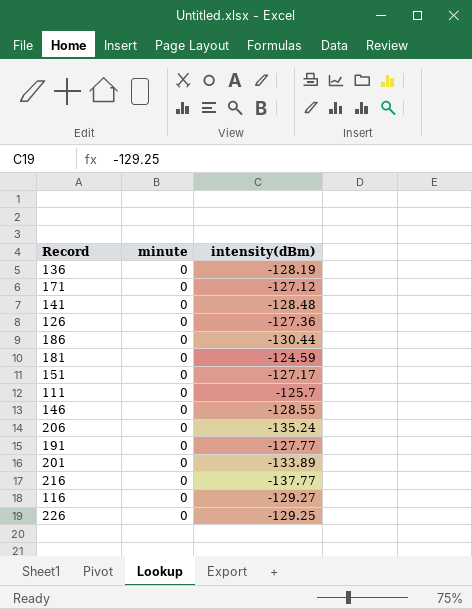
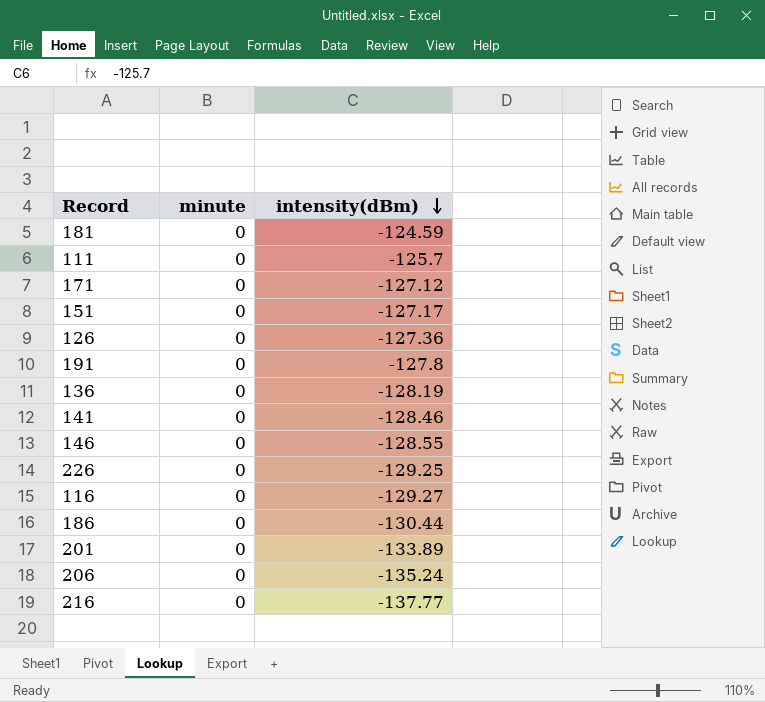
row order: none -> intensity(dBm) descending
191 | intensity(dBm): -127.77 -> -127.8
141 | intensity(dBm): -128.48 -> -128.46

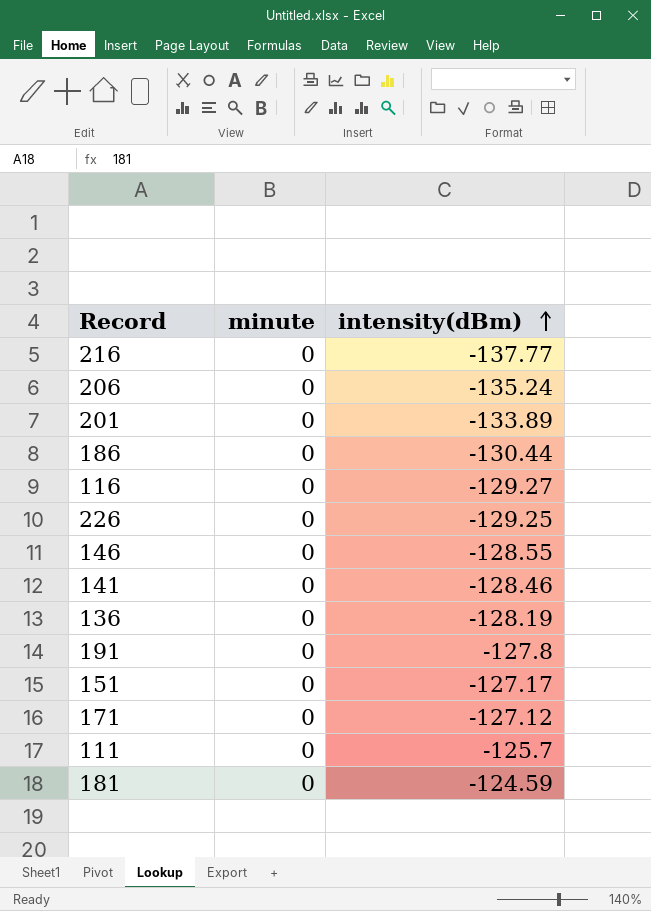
row order: intensity(dBm) descending -> intensity(dBm) ascending
row 126: 0 | -127.36 -> none

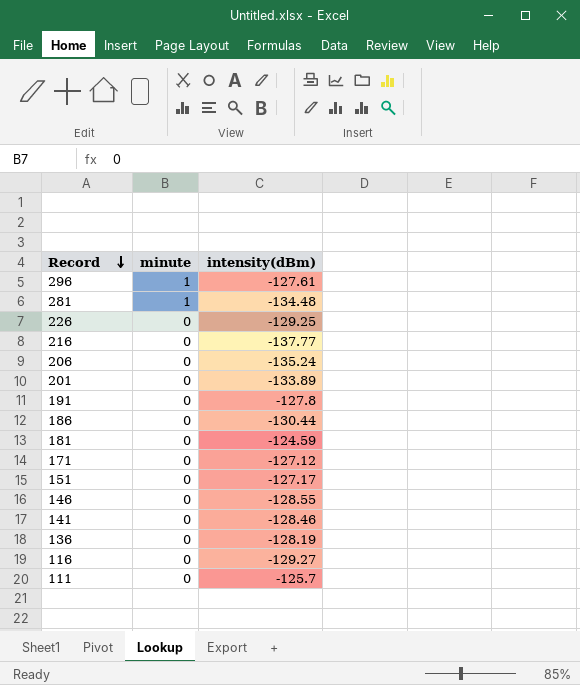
row order: intensity(dBm) ascending -> Record descending
row 296: none -> 1 | -127.61
row 281: none -> 1 | -134.48

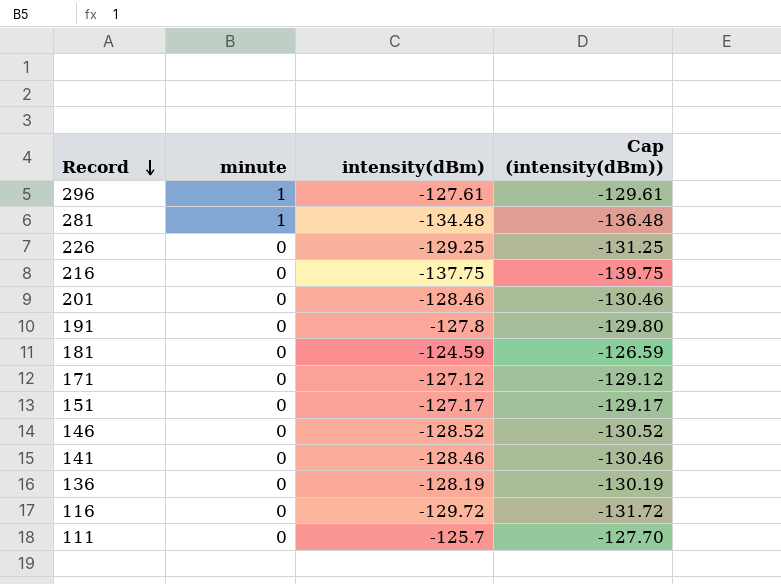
column Cap (intensity(dBm)) | formula: none -> [intensity(dBm)] - 2
row 206: 0 | -135.24 -> none
row 186: 0 | -130.44 -> none
216 | intensity(dBm): -137.77 -> -137.75
201 | intensity(dBm): -133.89 -> -128.46
146 | intensity(dBm): -128.55 -> -128.52
116 | intensity(dBm): -129.27 -> -129.72

